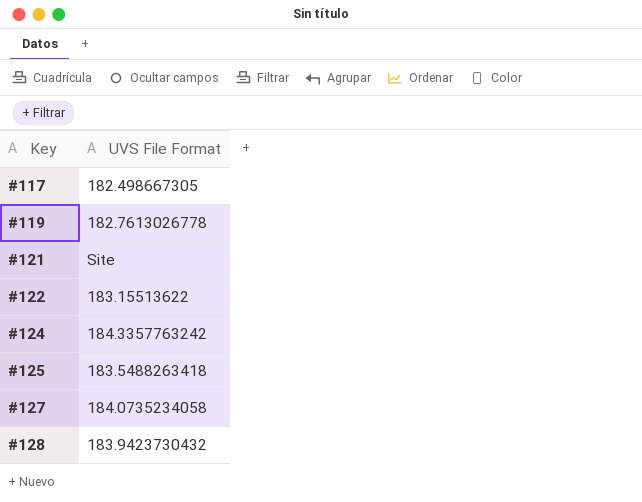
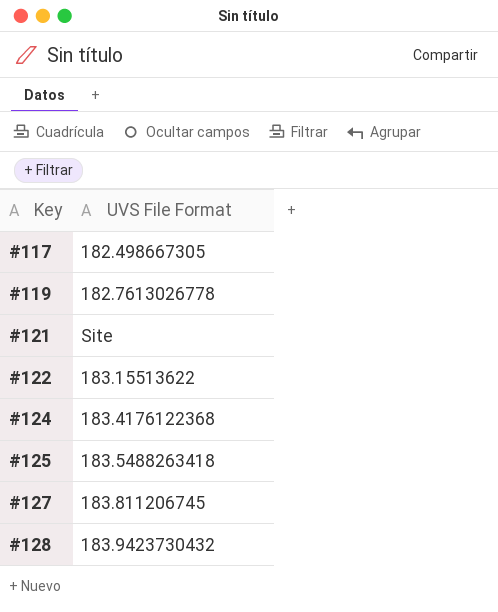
#124 | UVS File Format: 184.3357763242 -> 183.4176122368
#127 | UVS File Format: 184.0735234058 -> 183.811206745

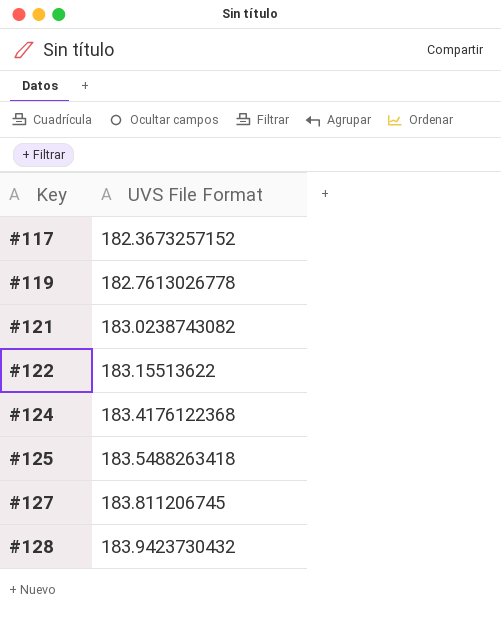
#117 | UVS File Format: 182.498667305 -> 182.3673257152
#121 | UVS File Format: Site -> 183.0238743082

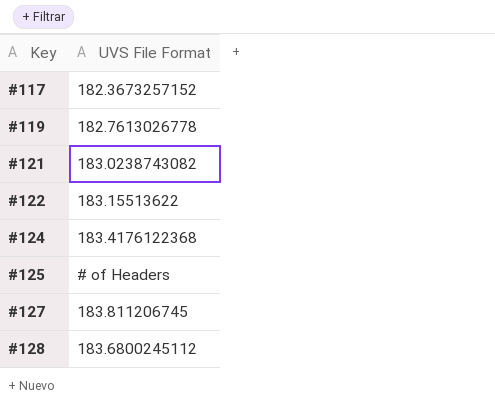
#125 | UVS File Format: 183.5488263418 -> # of Headers
#128 | UVS File Format: 183.9423730432 -> 183.6800245112

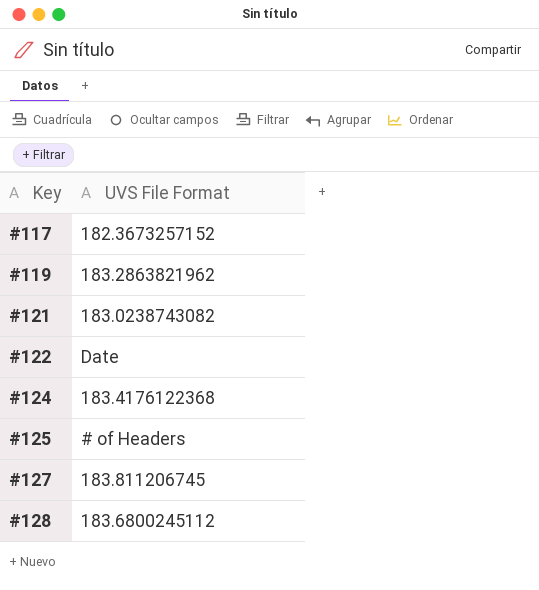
#119 | UVS File Format: 182.7613026778 -> 183.2863821962
#122 | UVS File Format: 183.15513622 -> Date

